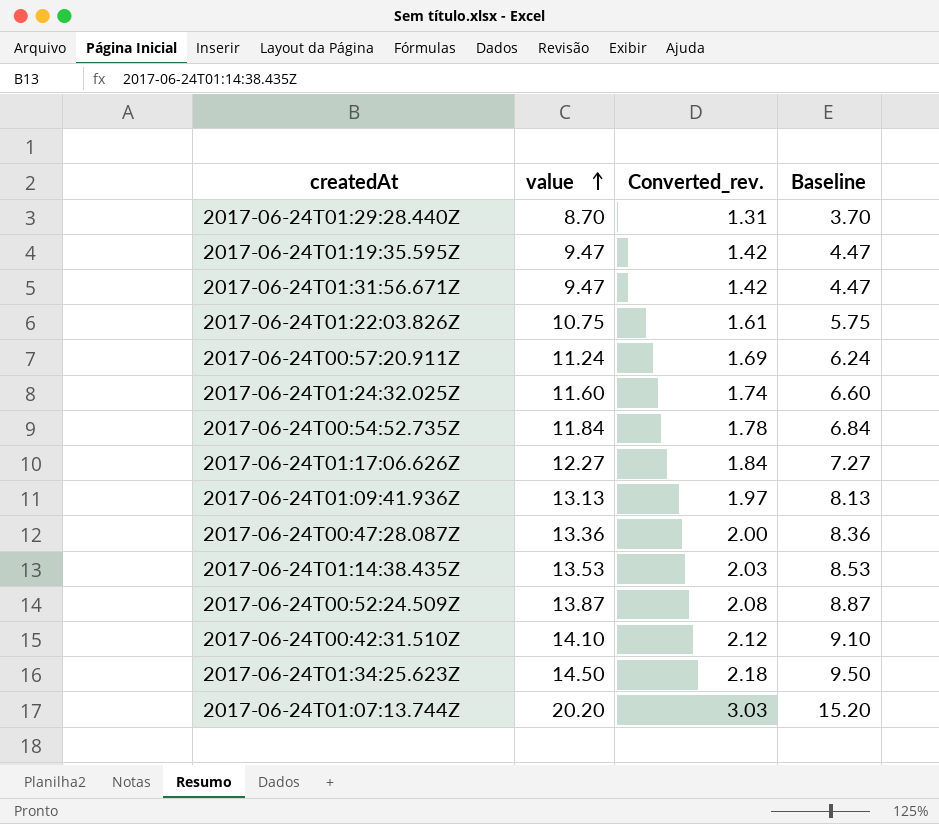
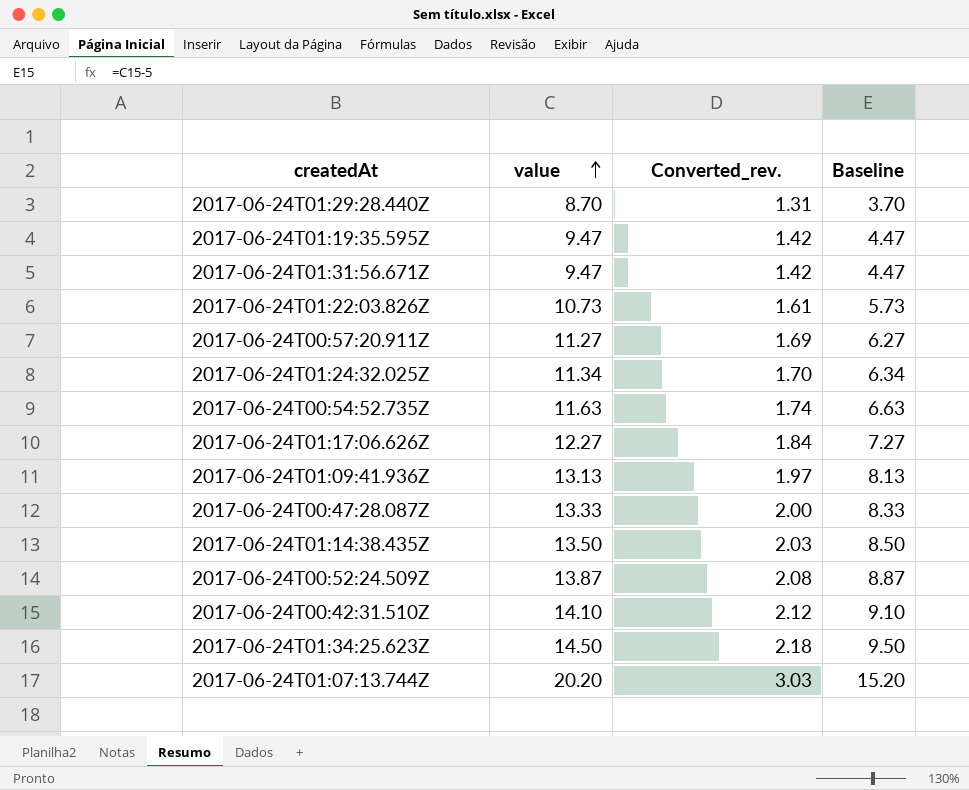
2017-06-24T01:22:03.826Z | value: 10.75 -> 10.73
2017-06-24T01:22:03.826Z | Baseline: 5.75 -> 5.73
2017-06-24T00:57:20.911Z | value: 11.24 -> 11.27
2017-06-24T00:57:20.911Z | Baseline: 6.24 -> 6.27
2017-06-24T01:24:32.025Z | value: 11.60 -> 11.34
2017-06-24T01:24:32.025Z | Converted_rev.: 1.74 -> 1.70
2017-06-24T01:24:32.025Z | Baseline: 6.60 -> 6.34
2017-06-24T00:54:52.735Z | value: 11.84 -> 11.63
2017-06-24T00:54:52.735Z | Converted_rev.: 1.78 -> 1.74
2017-06-24T00:54:52.735Z | Baseline: 6.84 -> 6.63
2017-06-24T00:47:28.087Z | value: 13.36 -> 13.33
2017-06-24T00:47:28.087Z | Baseline: 8.36 -> 8.33
2017-06-24T01:14:38.435Z | value: 13.53 -> 13.50
2017-06-24T01:14:38.435Z | Baseline: 8.53 -> 8.50

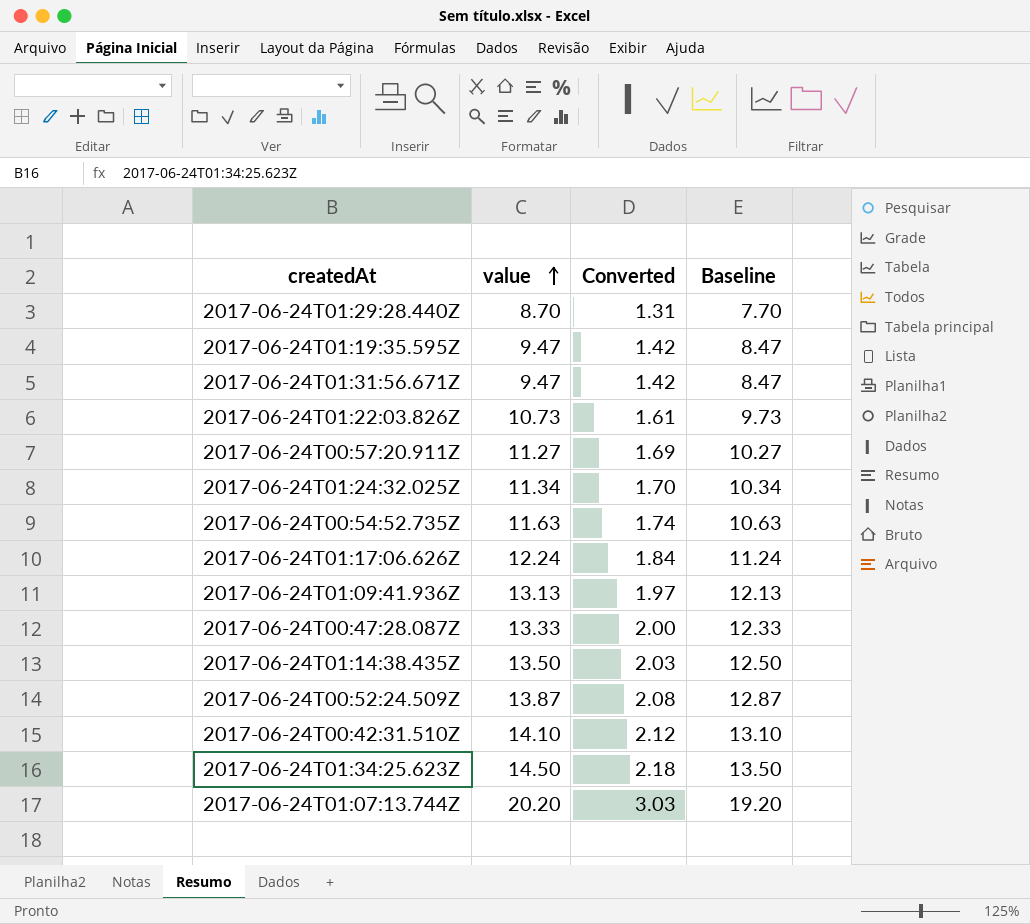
column name: Converted_rev. -> Converted
column Baseline | formula: [value] - 5 -> [value] - 1
2017-06-24T01:17:06.626Z | value: 12.27 -> 12.24

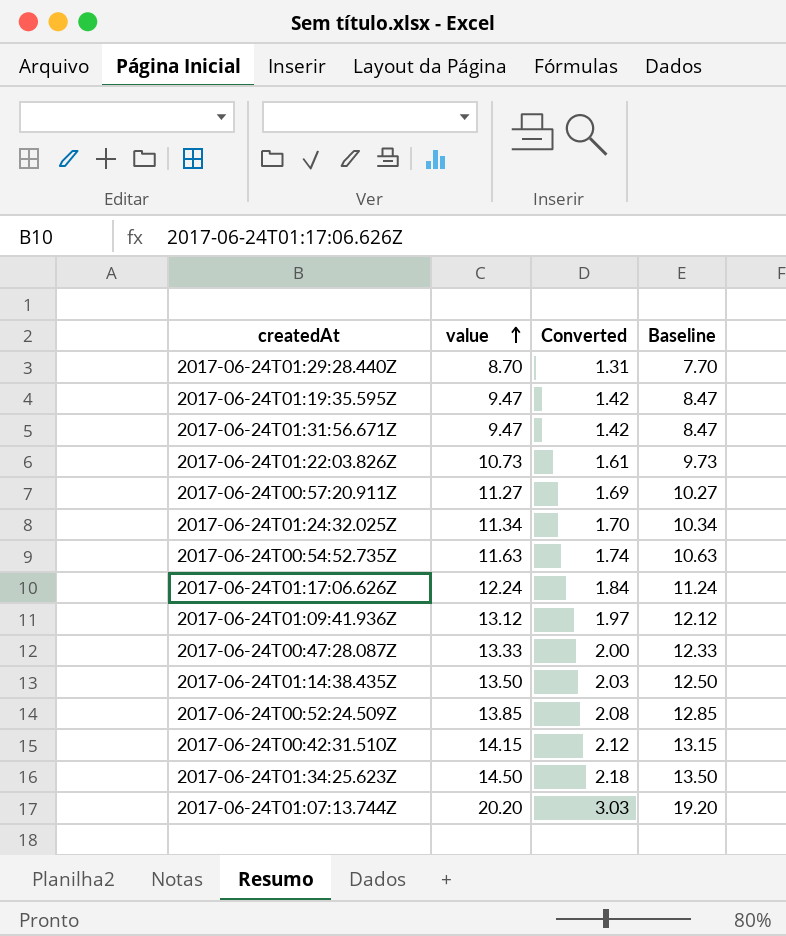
2017-06-24T01:09:41.936Z | value: 13.13 -> 13.12
2017-06-24T01:09:41.936Z | Baseline: 12.13 -> 12.12
2017-06-24T00:52:24.509Z | value: 13.87 -> 13.85
2017-06-24T00:52:24.509Z | Baseline: 12.87 -> 12.85
2017-06-24T00:42:31.510Z | value: 14.10 -> 14.15
2017-06-24T00:42:31.510Z | Baseline: 13.10 -> 13.15

